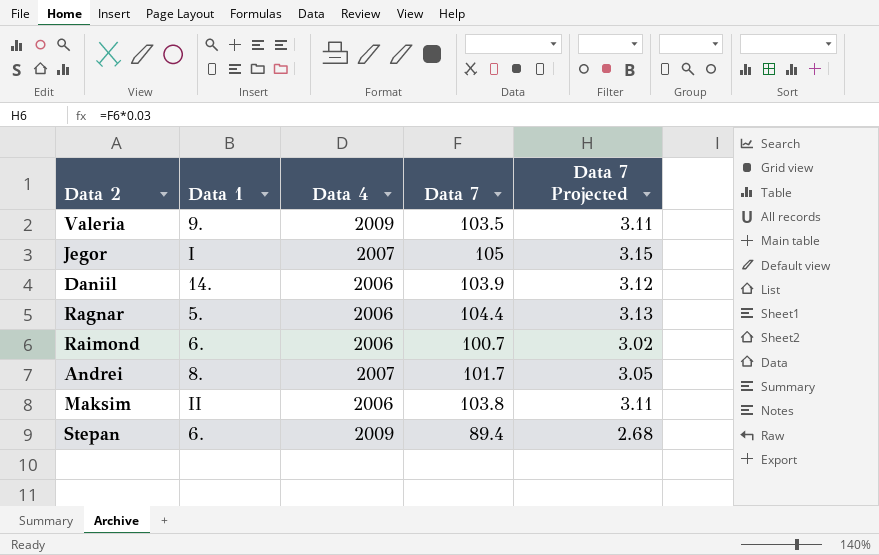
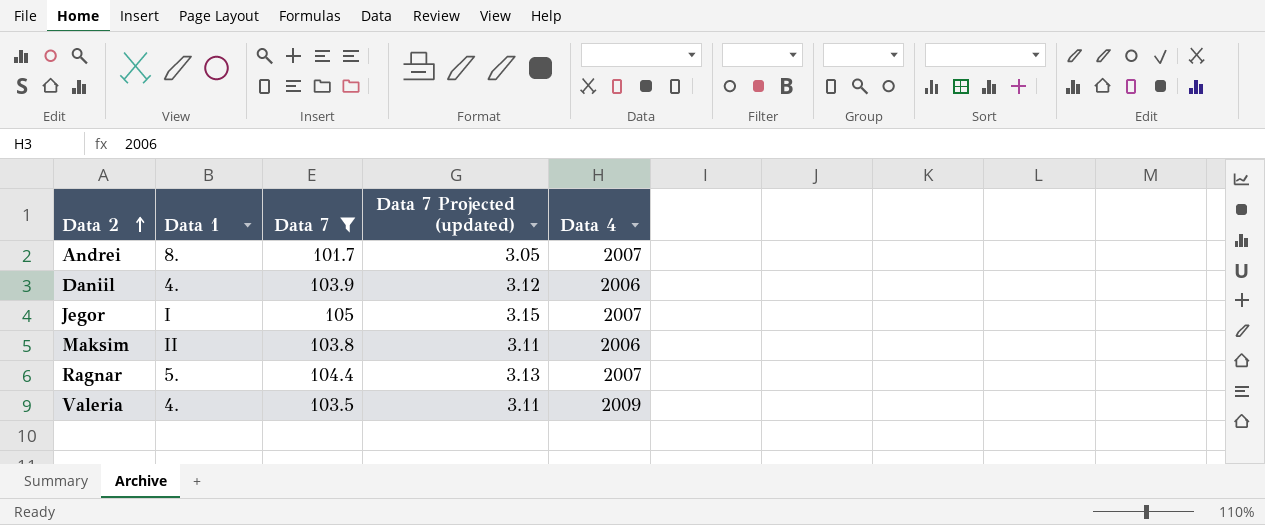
filter: none -> Data 7 >= 101.7
row order: none -> Data 2 ascending
column name: Data 7 Projected -> Data 7 Projected (updated)
column Data 4 | position: 3 -> 5
Daniil | Data 1: 14. -> 4.
Ragnar | Data 4: 2006 -> 2007
Valeria | Data 1: 9. -> 4.

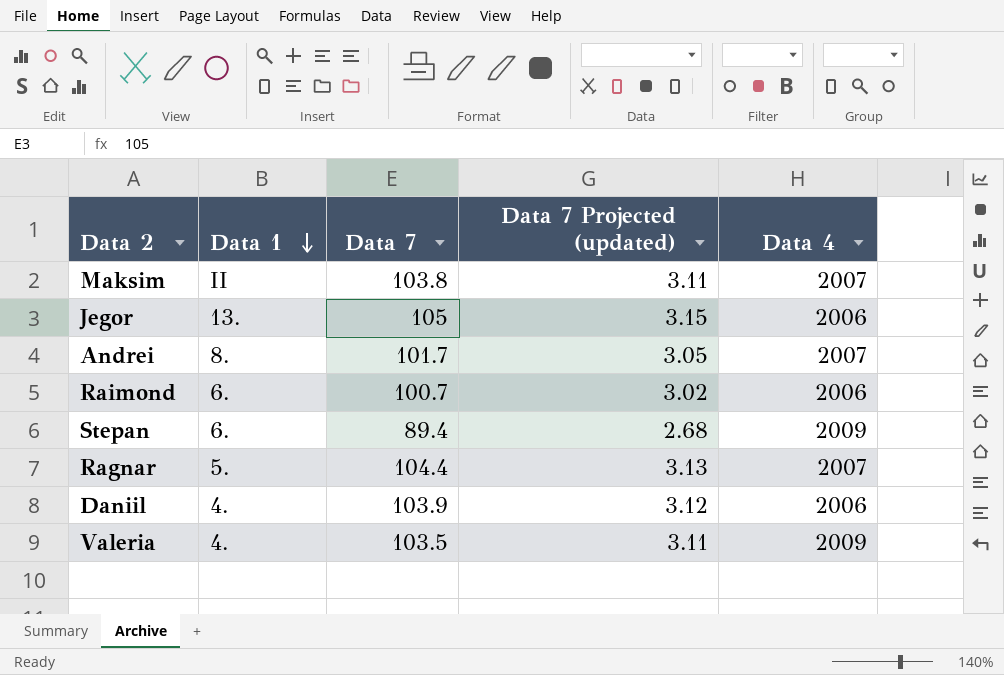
filter: Data 7 >= 101.7 -> none
row order: Data 2 ascending -> Data 1 descending
Maksim | Data 4: 2006 -> 2007
Jegor | Data 1: I -> 13.
Jegor | Data 4: 2007 -> 2006

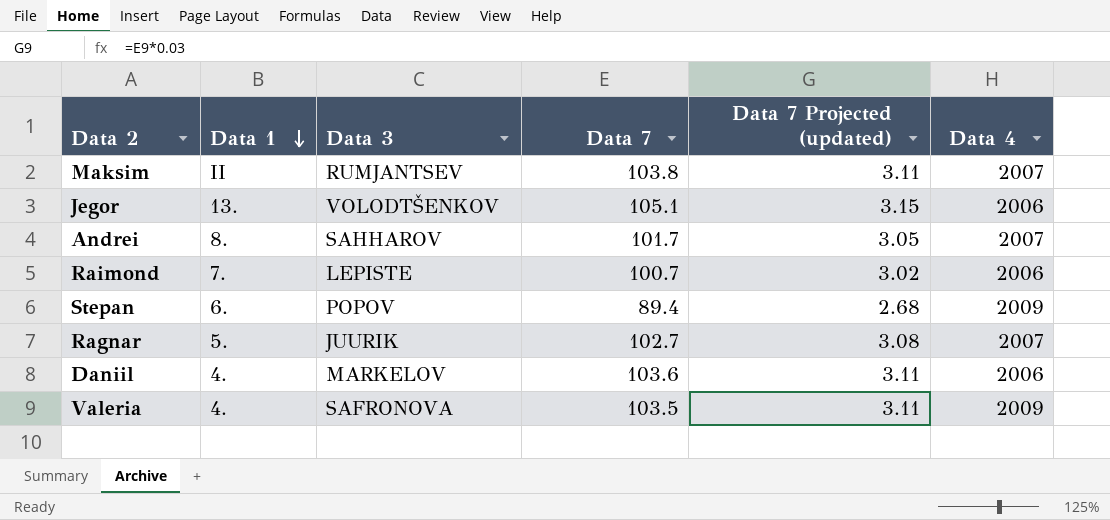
column Data 3 | position: none -> 3
Jegor | Data 7: 105 -> 105.1
Raimond | Data 1: 6. -> 7.
Ragnar | Data 7: 104.4 -> 102.7
Ragnar | Data 7 Projected (updated): 3.13 -> 3.08
Daniil | Data 7: 103.9 -> 103.6
Daniil | Data 7 Projected (updated): 3.12 -> 3.11

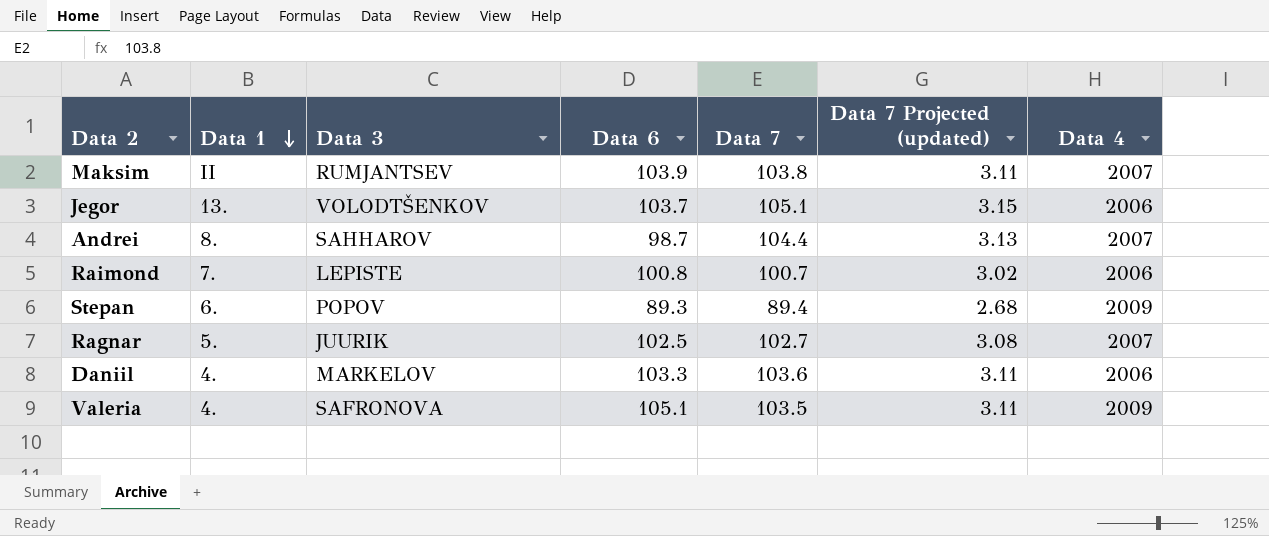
column Data 6 | position: none -> 4
Andrei | Data 7: 101.7 -> 104.4
Andrei | Data 7 Projected (updated): 3.05 -> 3.13

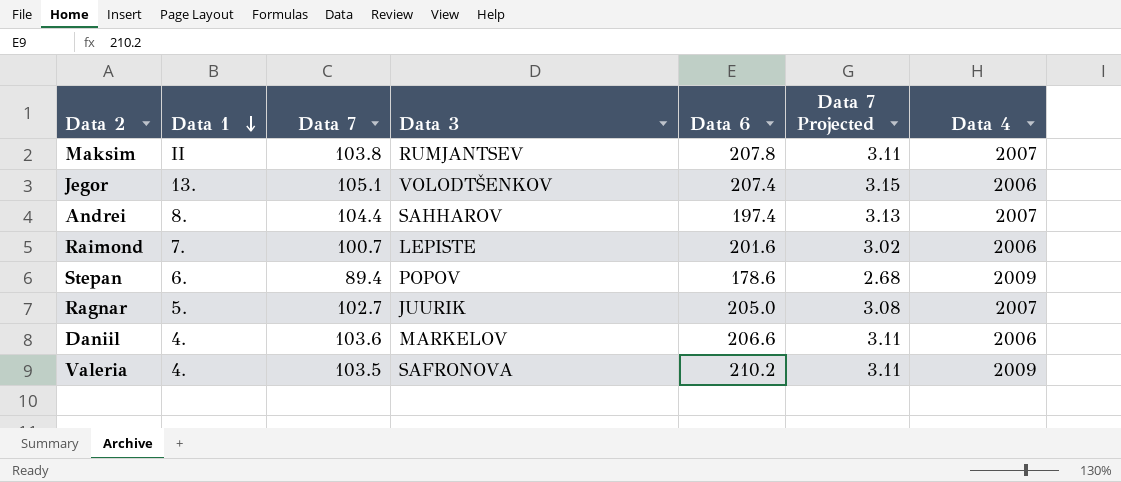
column Data 7 | position: 5 -> 3
column name: Data 7 Projected (updated) -> Data 7 Projected
Maksim | Data 6: 103.9 -> 207.8
Jegor | Data 6: 103.7 -> 207.4
Andrei | Data 6: 98.7 -> 197.4
Raimond | Data 6: 100.8 -> 201.6
Stepan | Data 6: 89.3 -> 178.6
Ragnar | Data 6: 102.5 -> 205.0
Daniil | Data 6: 103.3 -> 206.6
Valeria | Data 6: 105.1 -> 210.2

